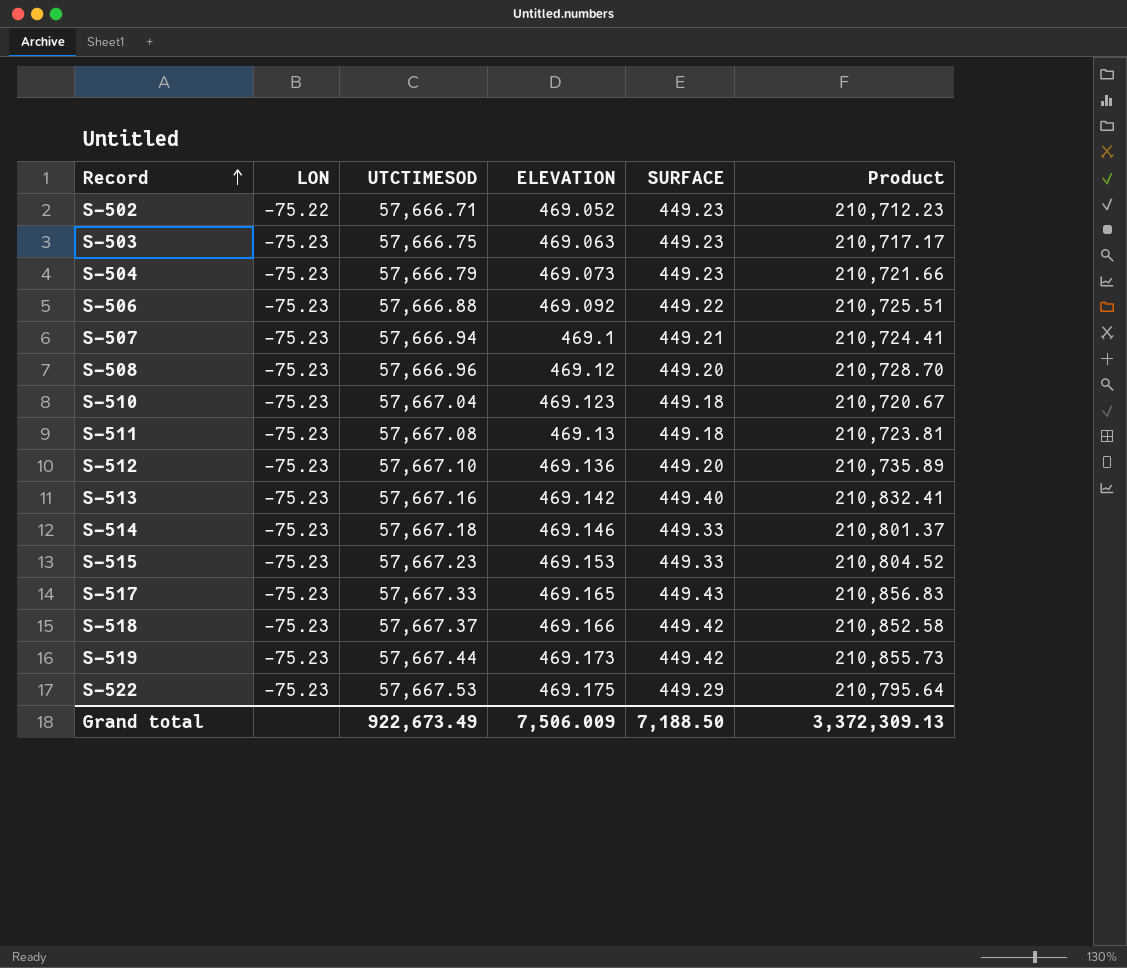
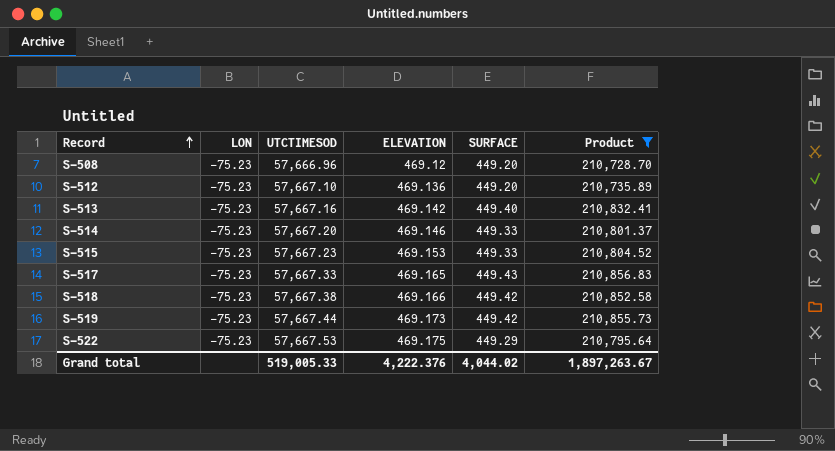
filter: none -> Product >= 210,728.70
S-514 | UTCTIMESOD: 57,667.18 -> 57,667.20
S-518 | UTCTIMESOD: 57,667.37 -> 57,667.38
Grand total | UTCTIMESOD: 922,673.49 -> 519,005.33
Grand total | ELEVATION: 7,506.009 -> 4,222.376
Grand total | SURFACE: 7,188.50 -> 4,044.02
Grand total | Product: 3,372,309.13 -> 1,897,263.67

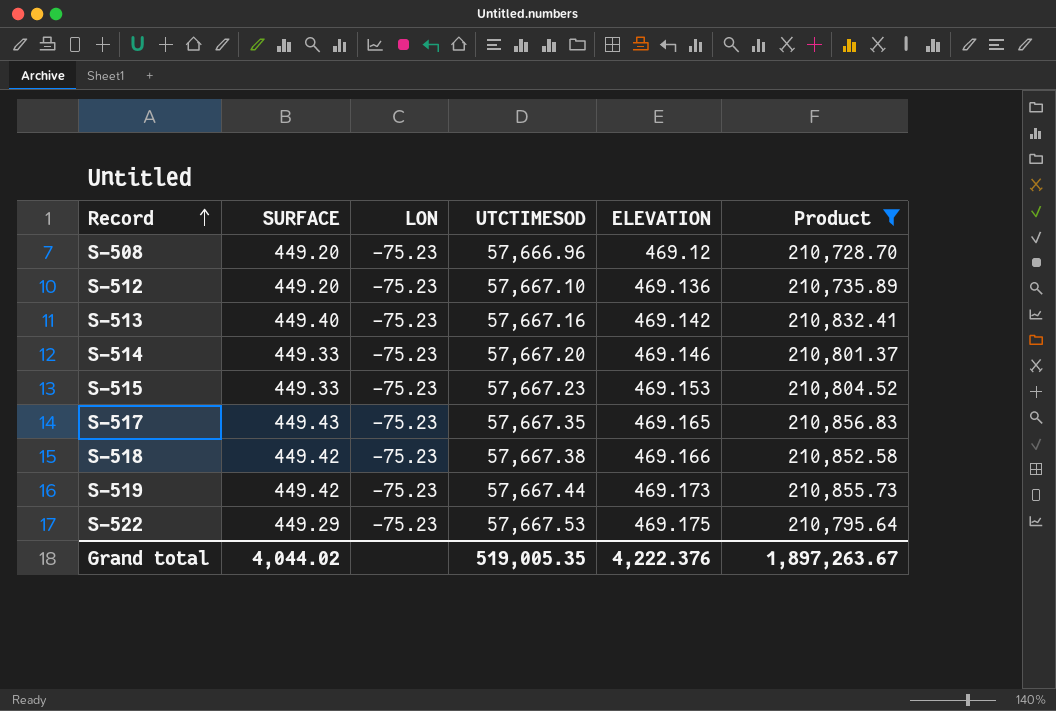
column SURFACE | position: 5 -> 2
S-517 | UTCTIMESOD: 57,667.33 -> 57,667.35
Grand total | UTCTIMESOD: 519,005.33 -> 519,005.35

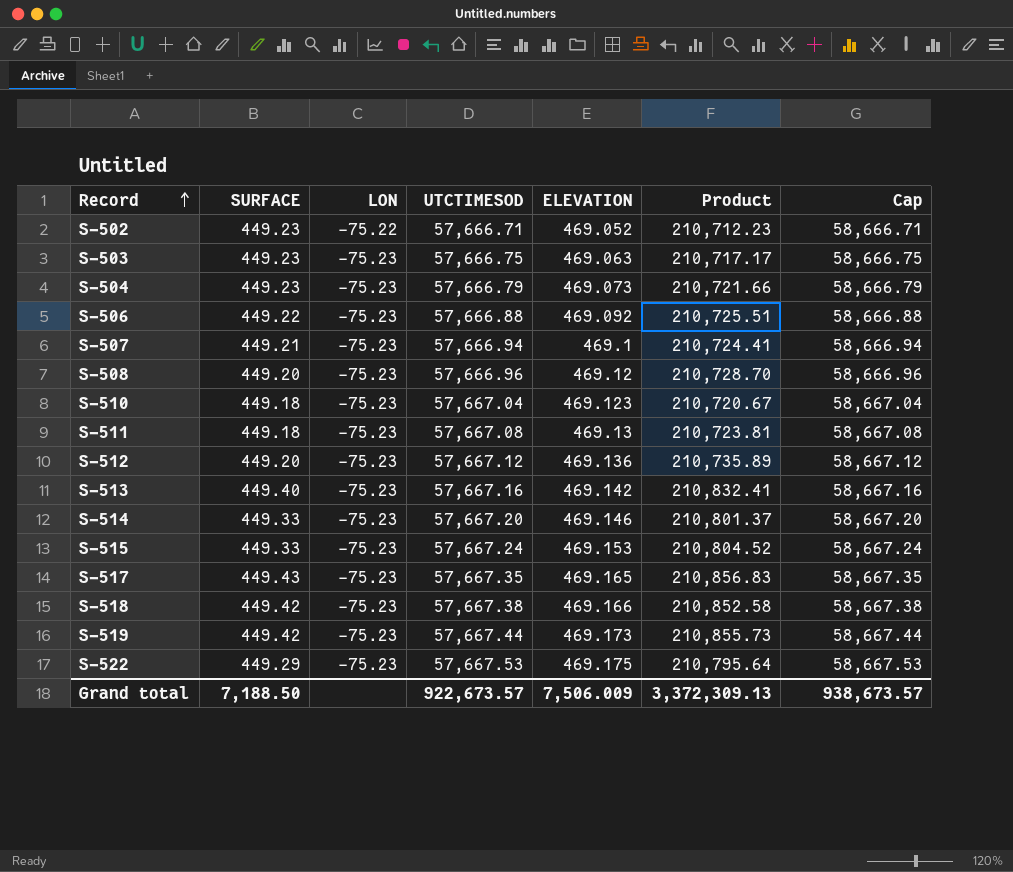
filter: Product >= 210,728.70 -> none
column Cap | formula: none -> [UTCTIMESOD] + 1000
S-512 | UTCTIMESOD: 57,667.10 -> 57,667.12
S-515 | UTCTIMESOD: 57,667.23 -> 57,667.24
Grand total | SURFACE: 4,044.02 -> 7,188.50
Grand total | UTCTIMESOD: 519,005.35 -> 922,673.57
Grand total | ELEVATION: 4,222.376 -> 7,506.009
Grand total | Product: 1,897,263.67 -> 3,372,309.13

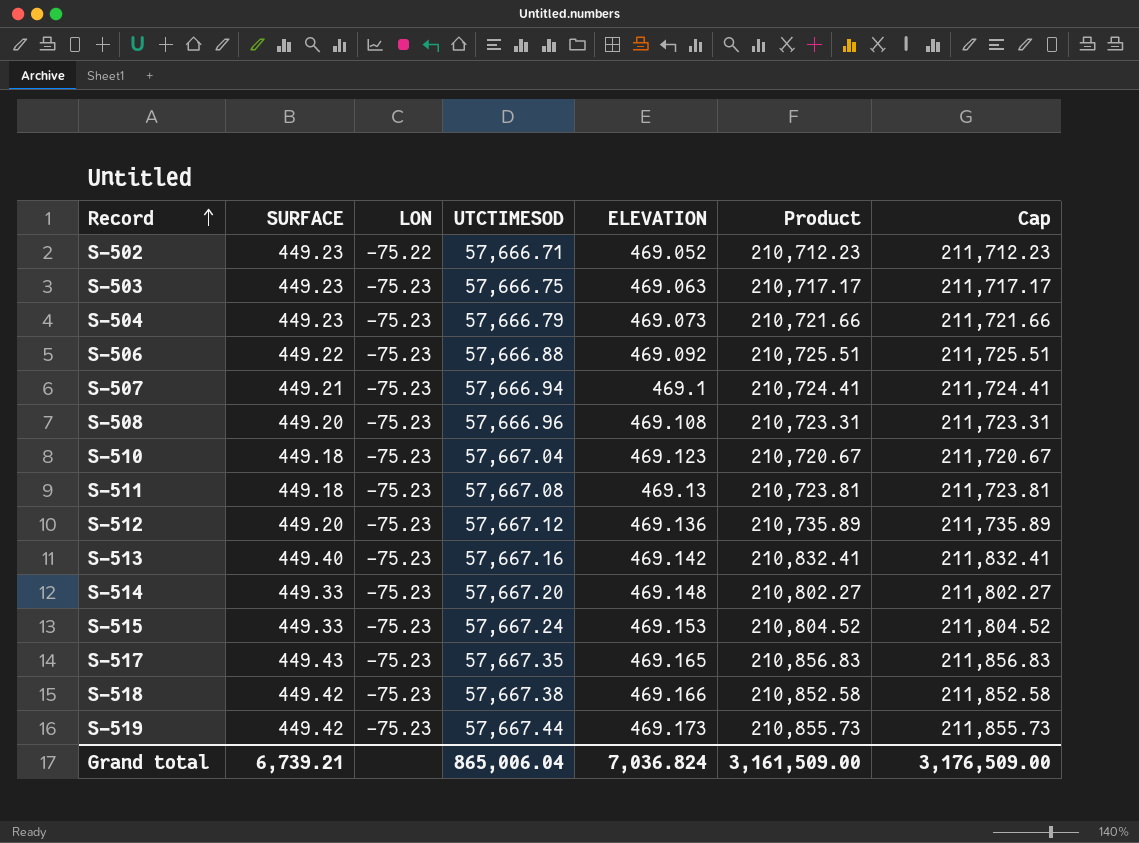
column Cap | formula: [UTCTIMESOD] + 1000 -> [Product] + 1000
row S-522: 449.29 | -75.23 | 57,667.53 | 469.175 | 210,795.64 | 58,667.53 -> none
S-508 | ELEVATION: 469.12 -> 469.108
S-508 | Product: 210,728.70 -> 210,723.31
S-514 | ELEVATION: 469.146 -> 469.148
S-514 | Product: 210,801.37 -> 210,802.27
Grand total | SURFACE: 7,188.50 -> 6,739.21
Grand total | UTCTIMESOD: 922,673.57 -> 865,006.04
Grand total | ELEVATION: 7,506.009 -> 7,036.824
Grand total | Product: 3,372,309.13 -> 3,161,509.00
Grand total | Cap: 938,673.57 -> 3,176,509.00

